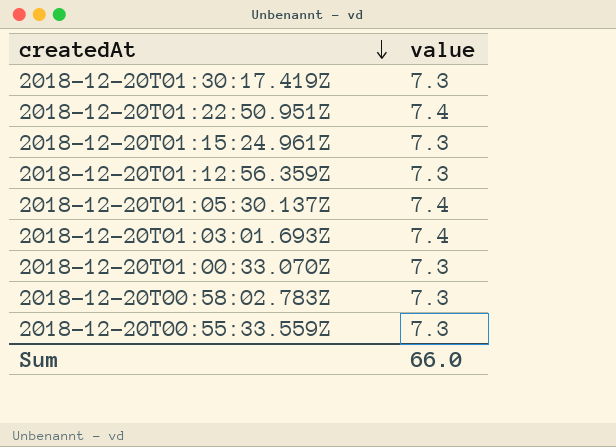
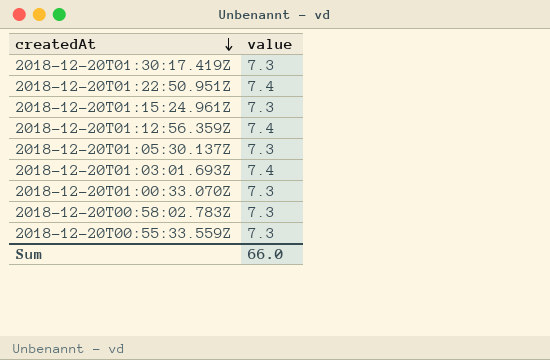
2018-12-20T01:12:56.359Z | value: 7.3 -> 7.4
2018-12-20T01:05:30.137Z | value: 7.4 -> 7.3

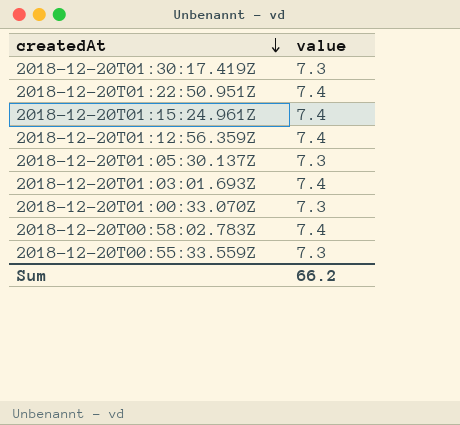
2018-12-20T01:15:24.961Z | value: 7.3 -> 7.4
2018-12-20T00:58:02.783Z | value: 7.3 -> 7.4
Sum | value: 66.0 -> 66.2

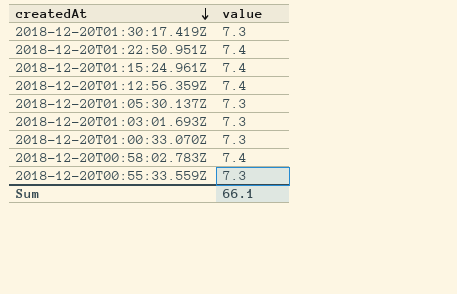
2018-12-20T01:03:01.693Z | value: 7.4 -> 7.3
Sum | value: 66.2 -> 66.1

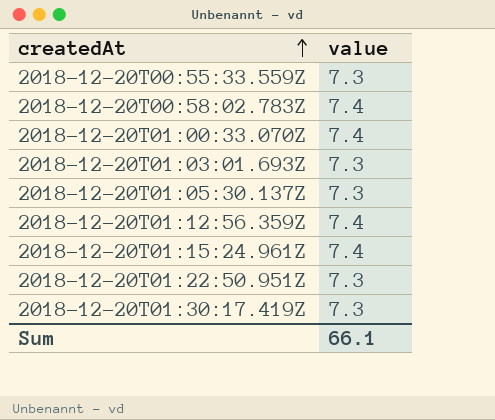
row order: createdAt descending -> createdAt ascending
2018-12-20T01:00:33.070Z | value: 7.3 -> 7.4
2018-12-20T01:22:50.951Z | value: 7.4 -> 7.3

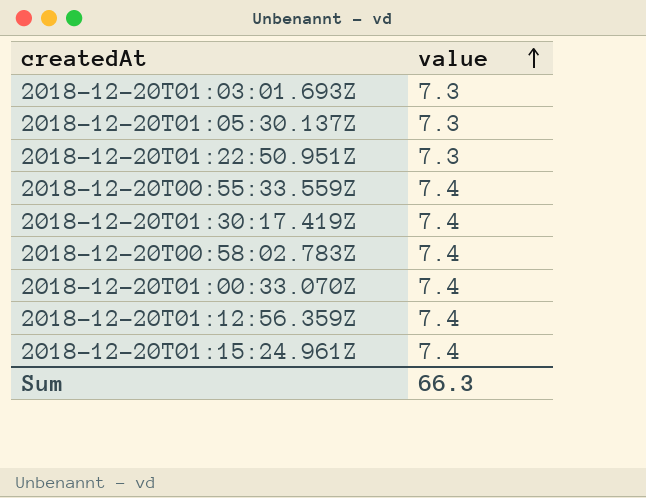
row order: createdAt ascending -> value ascending
2018-12-20T00:55:33.559Z | value: 7.3 -> 7.4
2018-12-20T01:30:17.419Z | value: 7.3 -> 7.4
Sum | value: 66.1 -> 66.3

